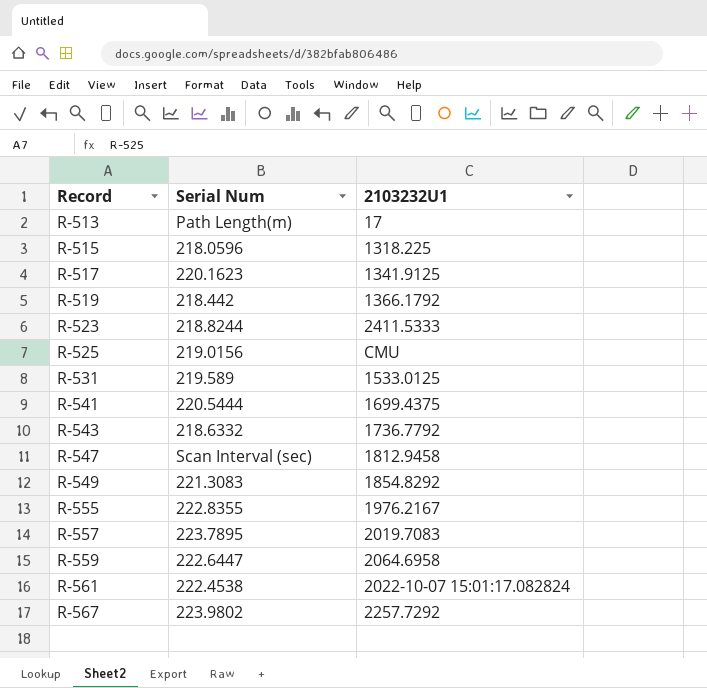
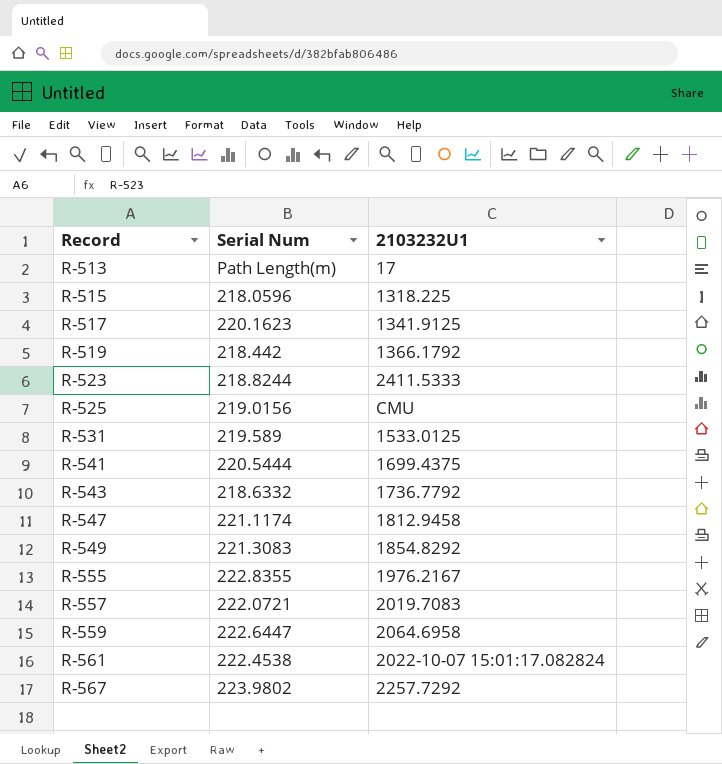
R-547 | Serial Num: Scan Interval (sec) -> 221.1174
R-557 | Serial Num: 223.7895 -> 222.0721

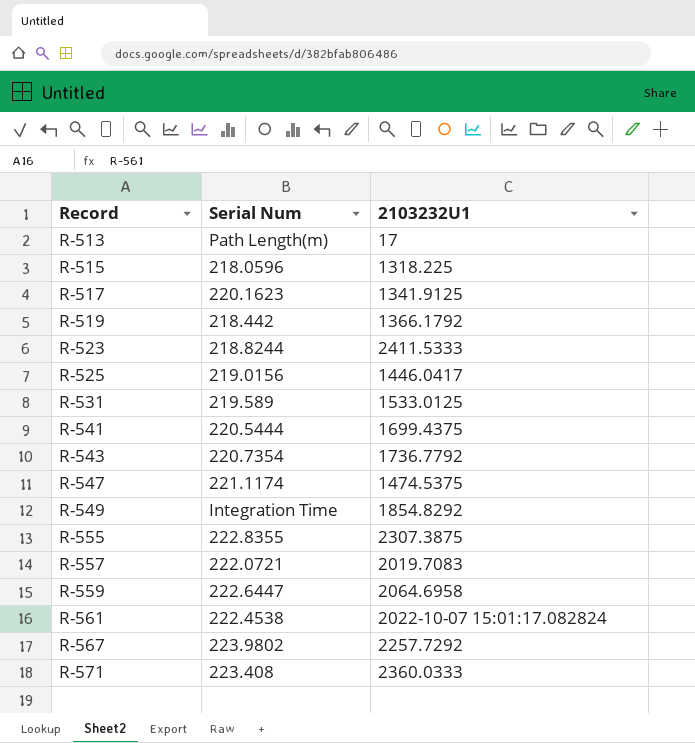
R-525 | 2103232U1: CMU -> 1446.0417
R-543 | Serial Num: 218.6332 -> 220.7354
R-547 | 2103232U1: 1812.9458 -> 1474.5375
R-549 | Serial Num: 221.3083 -> Integration Time
R-555 | 2103232U1: 1976.2167 -> 2307.3875
row R-571: none -> 223.408 | 2360.0333

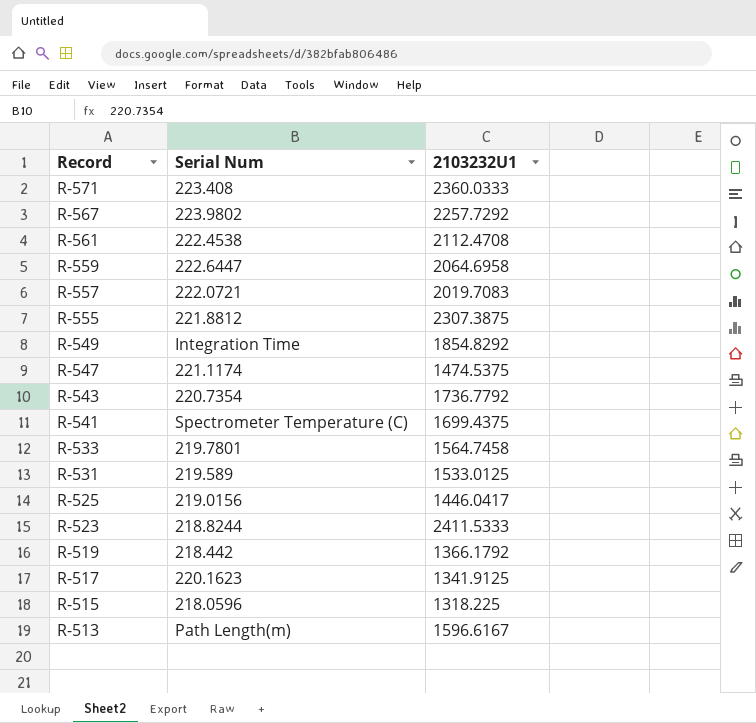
row order: Record ascending -> Record descending
R-561 | 2103232U1: 2022-10-07 15:01:17.082824 -> 2112.4708
R-555 | Serial Num: 222.8355 -> 221.8812
R-541 | Serial Num: 220.5444 -> Spectrometer Temperature (C)
row R-533: none -> 219.7801 | 1564.7458
R-513 | 2103232U1: 17 -> 1596.6167

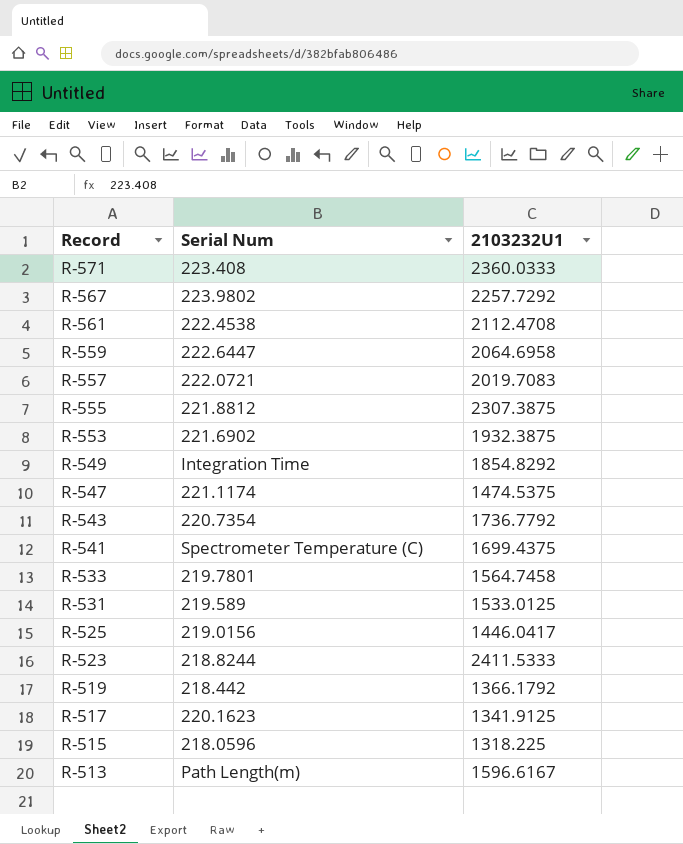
row R-553: none -> 221.6902 | 1932.3875

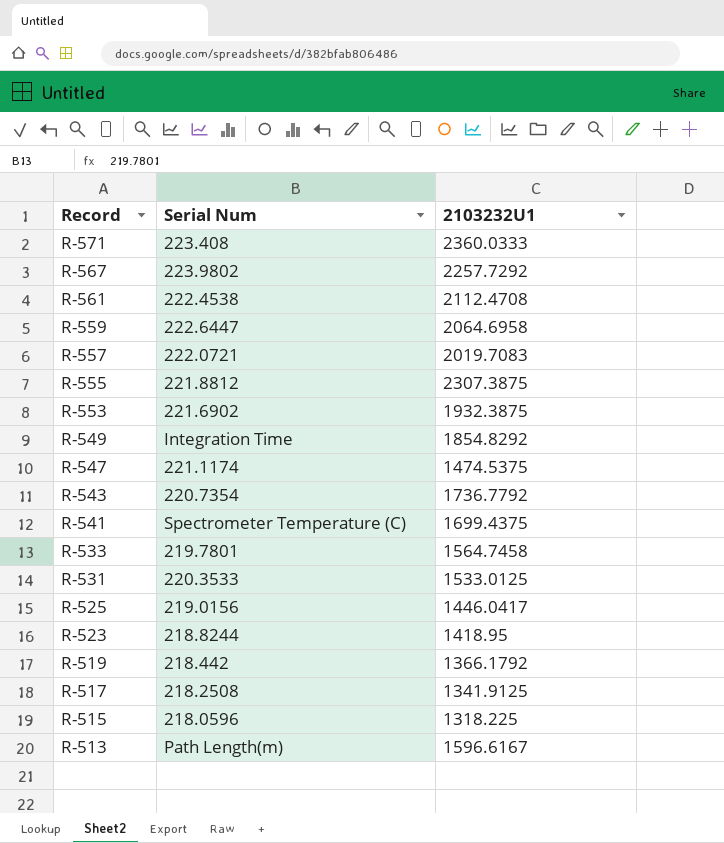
R-531 | Serial Num: 219.589 -> 220.3533
R-523 | 2103232U1: 2411.5333 -> 1418.95
R-517 | Serial Num: 220.1623 -> 218.2508

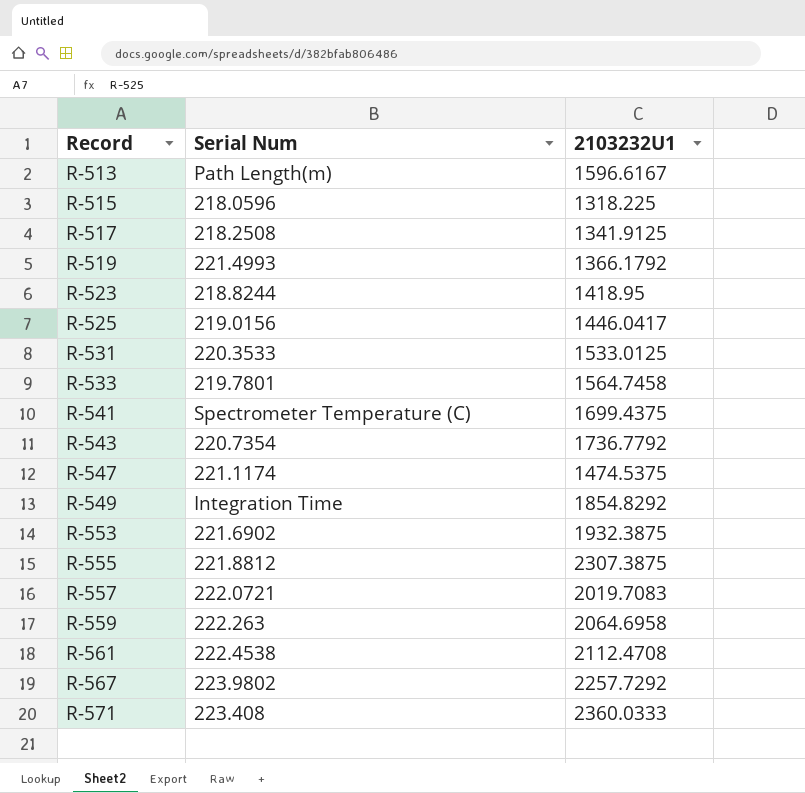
row order: Record descending -> Record ascending
R-519 | Serial Num: 218.442 -> 221.4993
R-559 | Serial Num: 222.6447 -> 222.263

